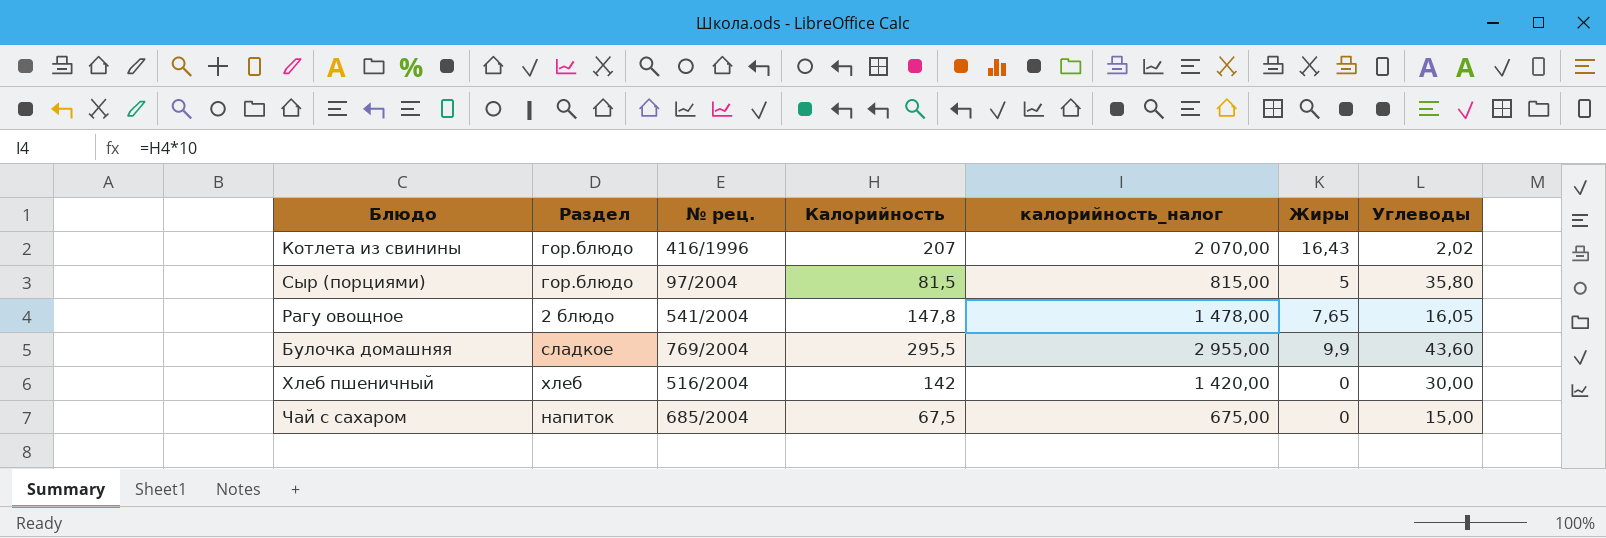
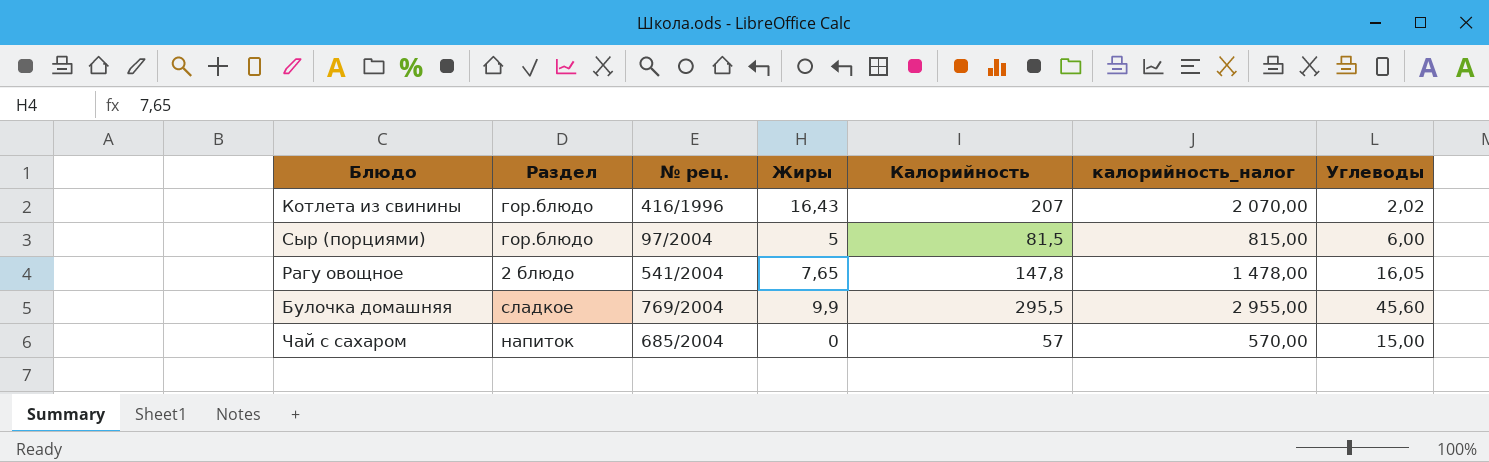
column Жиры | position: 6 -> 4
row Хлеб пшеничный: хлеб | 516/2004 | 142 | 1 420,00 | 0 | 30,00 -> none
Сыр (порциями) | Углеводы: 35,80 -> 6,00
Булочка домашняя | Углеводы: 43,60 -> 45,60
Чай с сахаром | Калорийность: 67,5 -> 57
Чай с сахаром | калорийность_налог: 675,00 -> 570,00

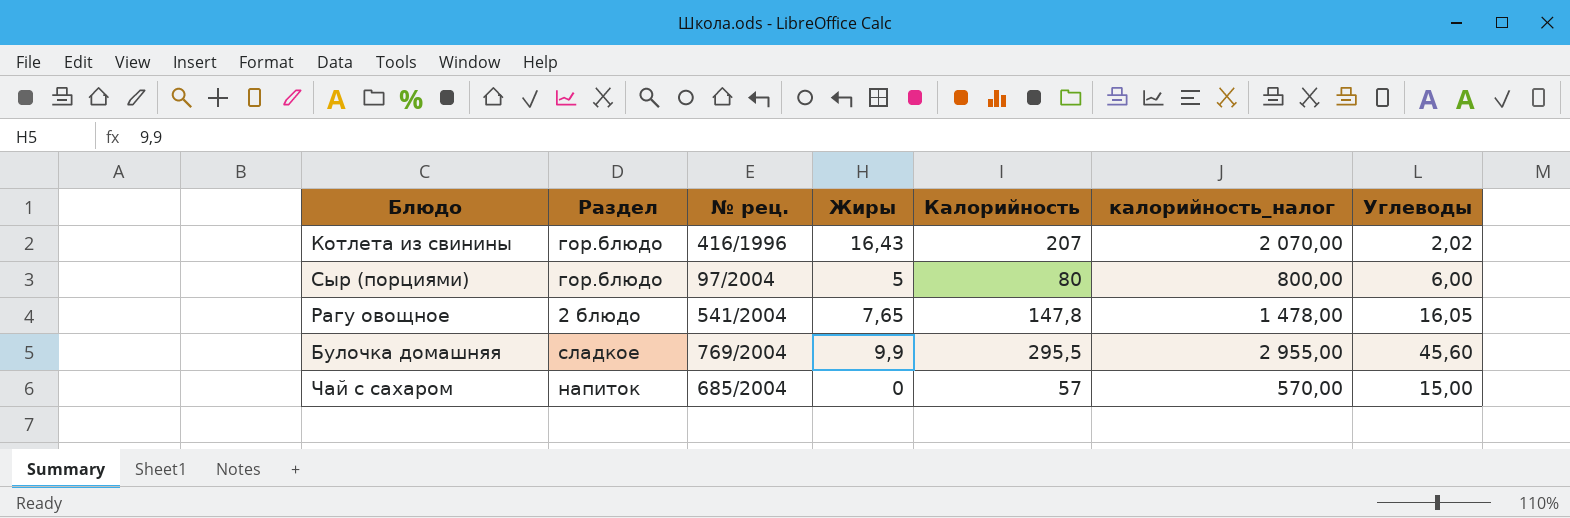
Сыр (порциями) | Калорийность: 81,5 -> 80
Сыр (порциями) | калорийность_налог: 815,00 -> 800,00

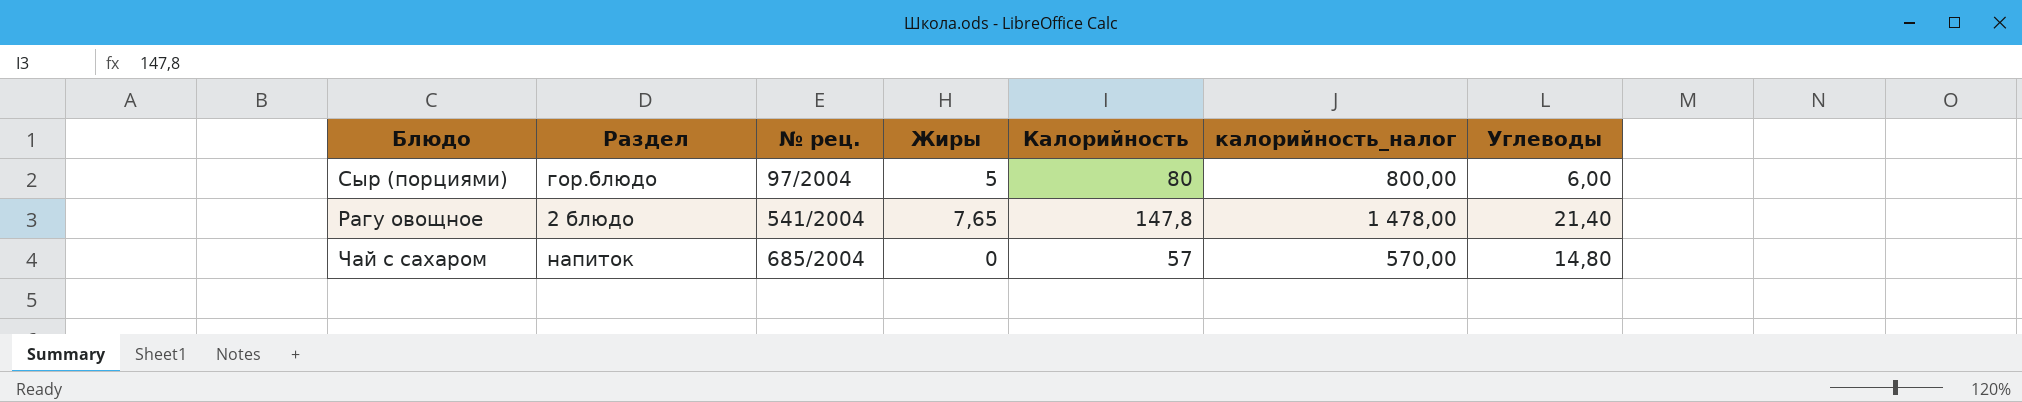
row Котлета из свинины: гор.блюдо | 416/1996 | 16,43 | 207 | 2 070,00 | 2,02 -> none
row Булочка домашняя: сладкое | 769/2004 | 9,9 | 295,5 | 2 955,00 | 45,60 -> none
Рагу овощное | Углеводы: 16,05 -> 21,40
Чай с сахаром | Углеводы: 15,00 -> 14,80

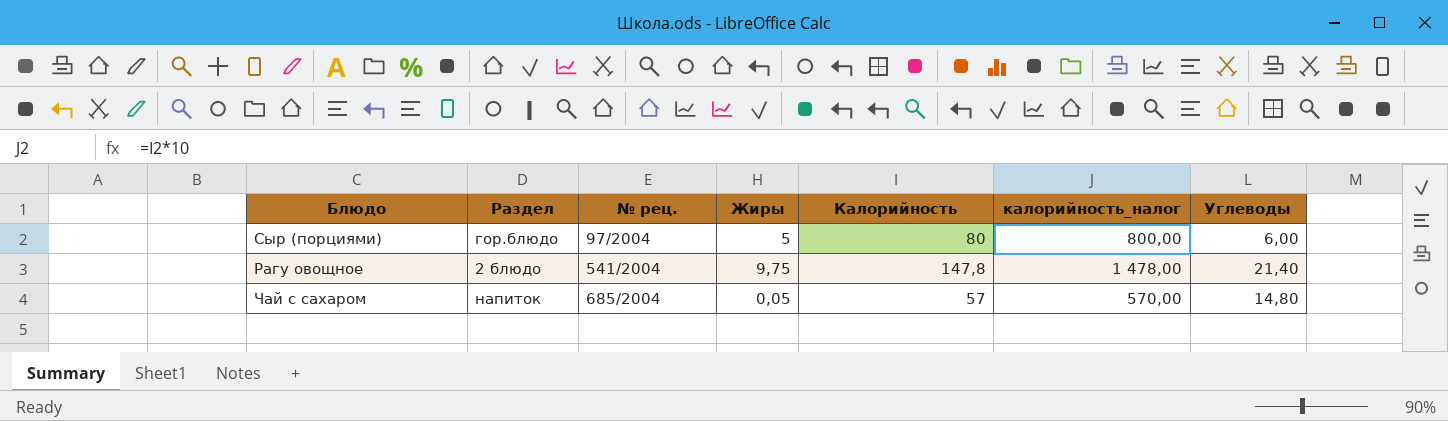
Рагу овощное | Жиры: 7,65 -> 9,75
Чай с сахаром | Жиры: 0 -> 0,05

